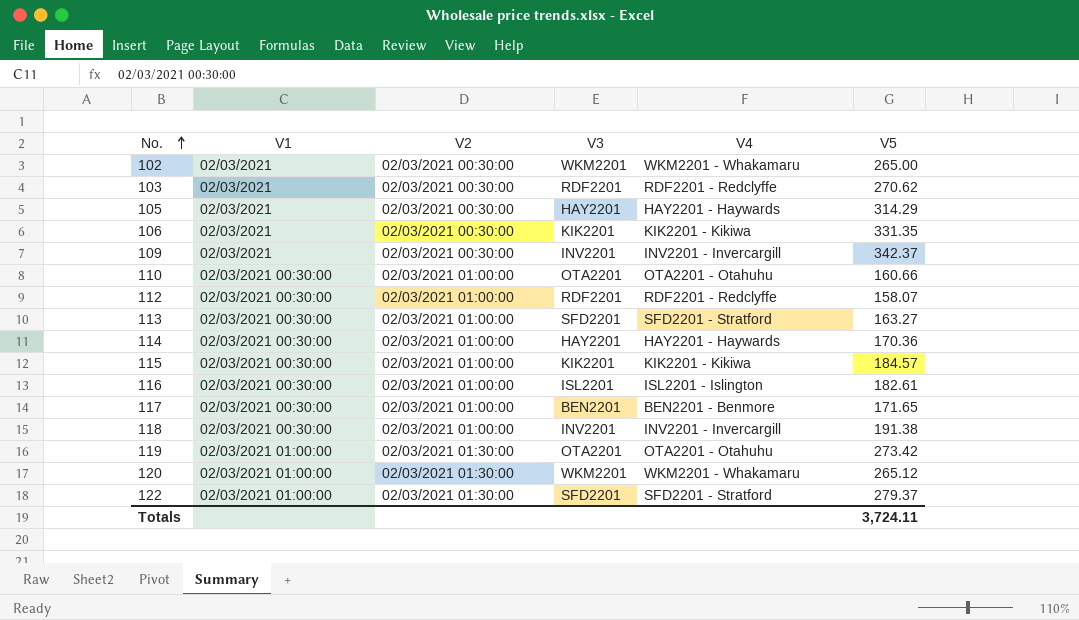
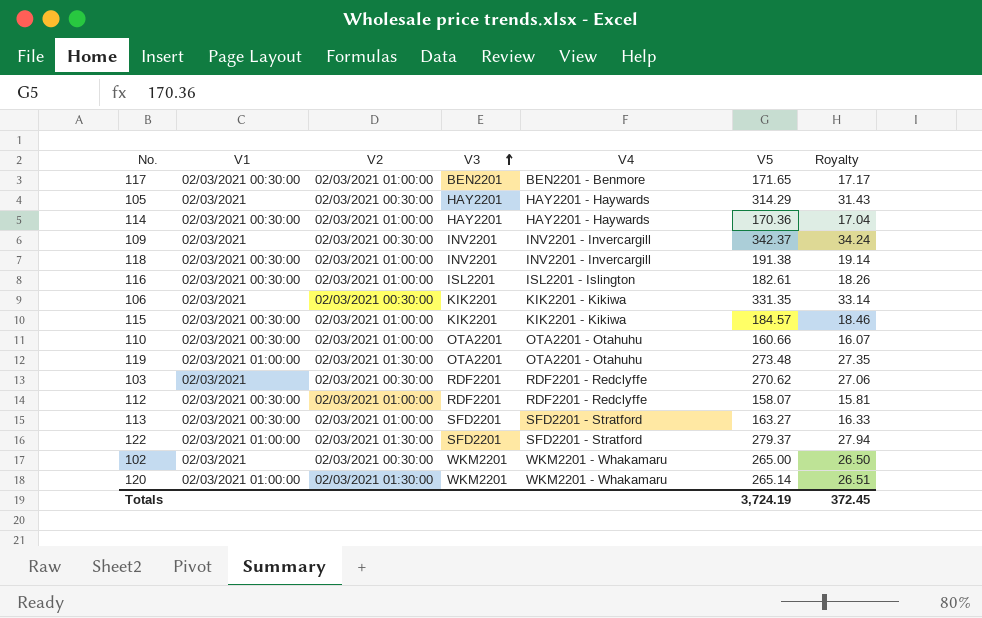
row order: No. ascending -> V3 ascending
column Royalty | formula: none -> [V5] * 0.1
119 | V5: 273.42 -> 273.48
120 | V5: 265.12 -> 265.14
Totals | V5: 3,724.11 -> 3,724.19

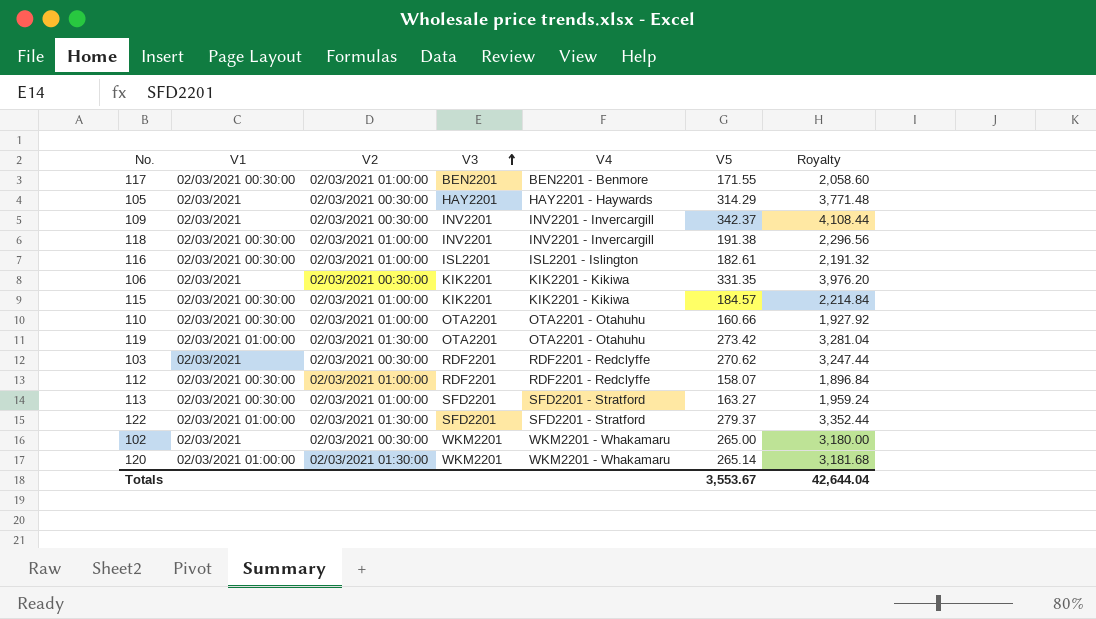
column Royalty | formula: [V5] * 0.1 -> [V5] * 12
row 114: 02/03/2021 00:30:00 | 02/03/2021 01:00:00 | HAY2201 | HAY2201 - Haywards | 170.36 | 17.04 -> none
117 | V5: 171.65 -> 171.55
119 | V5: 273.48 -> 273.42
Totals | V5: 3,724.19 -> 3,553.67
Totals | Royalty: 372.45 -> 42,644.04

